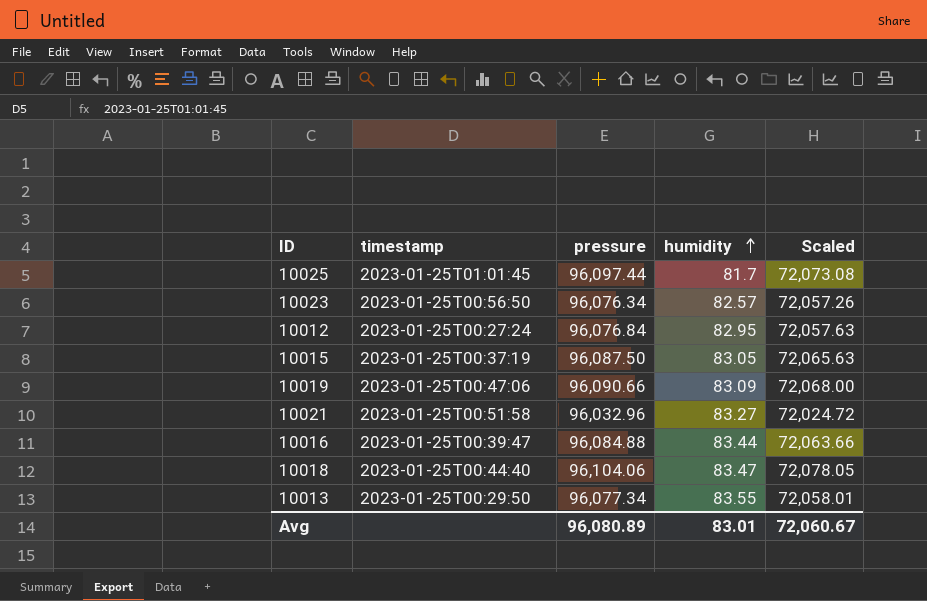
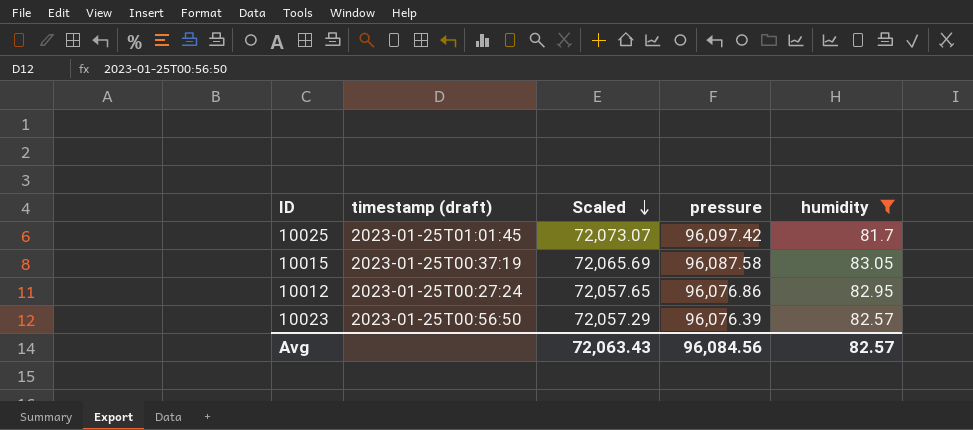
filter: none -> humidity <= 83.05
row order: humidity ascending -> Scaled descending
column name: timestamp -> timestamp (draft)
column Scaled | position: 5 -> 3
10025 | Scaled: 72,073.08 -> 72,073.07
10025 | pressure: 96,097.44 -> 96,097.42
10015 | Scaled: 72,065.63 -> 72,065.69
10015 | pressure: 96,087.50 -> 96,087.58
10012 | Scaled: 72,057.63 -> 72,057.65
10012 | pressure: 96,076.84 -> 96,076.86
10023 | Scaled: 72,057.26 -> 72,057.29
10023 | pressure: 96,076.34 -> 96,076.39
Avg | Scaled: 72,060.67 -> 72,063.43
Avg | pressure: 96,080.89 -> 96,084.56
Avg | humidity: 83.01 -> 82.57

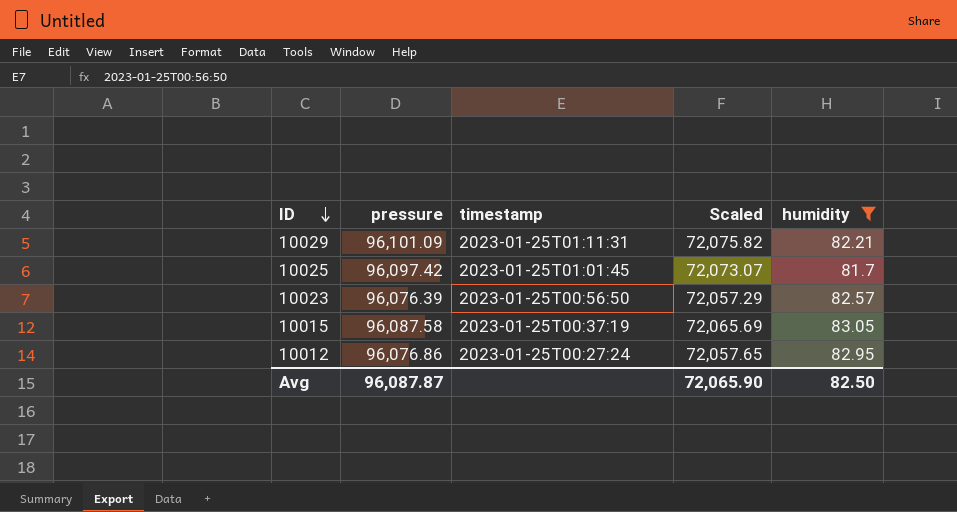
row order: Scaled descending -> ID descending
column pressure | position: 4 -> 2
column name: timestamp (draft) -> timestamp
row 10029: none -> 96,101.09 | 2023-01-25T01:11:31 | 72,075.82 | 82.21
Avg | pressure: 96,084.56 -> 96,087.87
Avg | Scaled: 72,063.43 -> 72,065.90
Avg | humidity: 82.57 -> 82.50

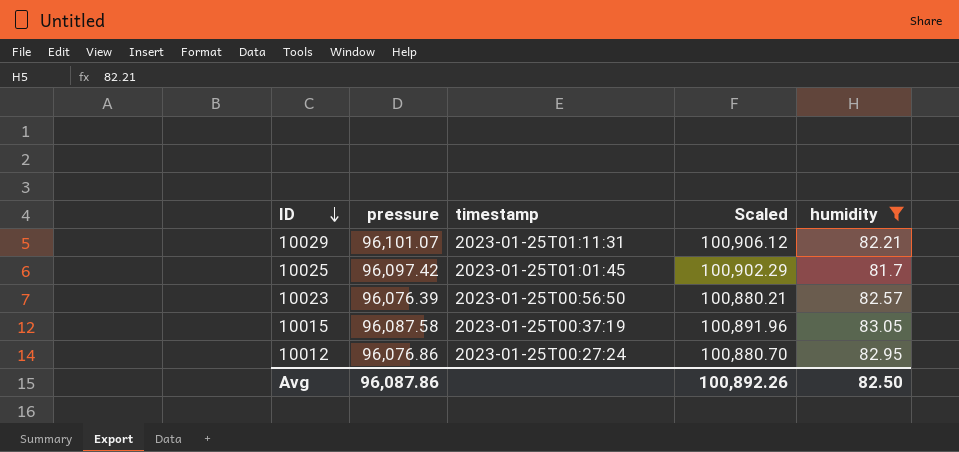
column Scaled | formula: [pressure] * 0.75 -> [pressure] * 1.05
10029 | pressure: 96,101.09 -> 96,101.07
Avg | pressure: 96,087.87 -> 96,087.86
Avg | Scaled: 72,065.90 -> 100,892.26

